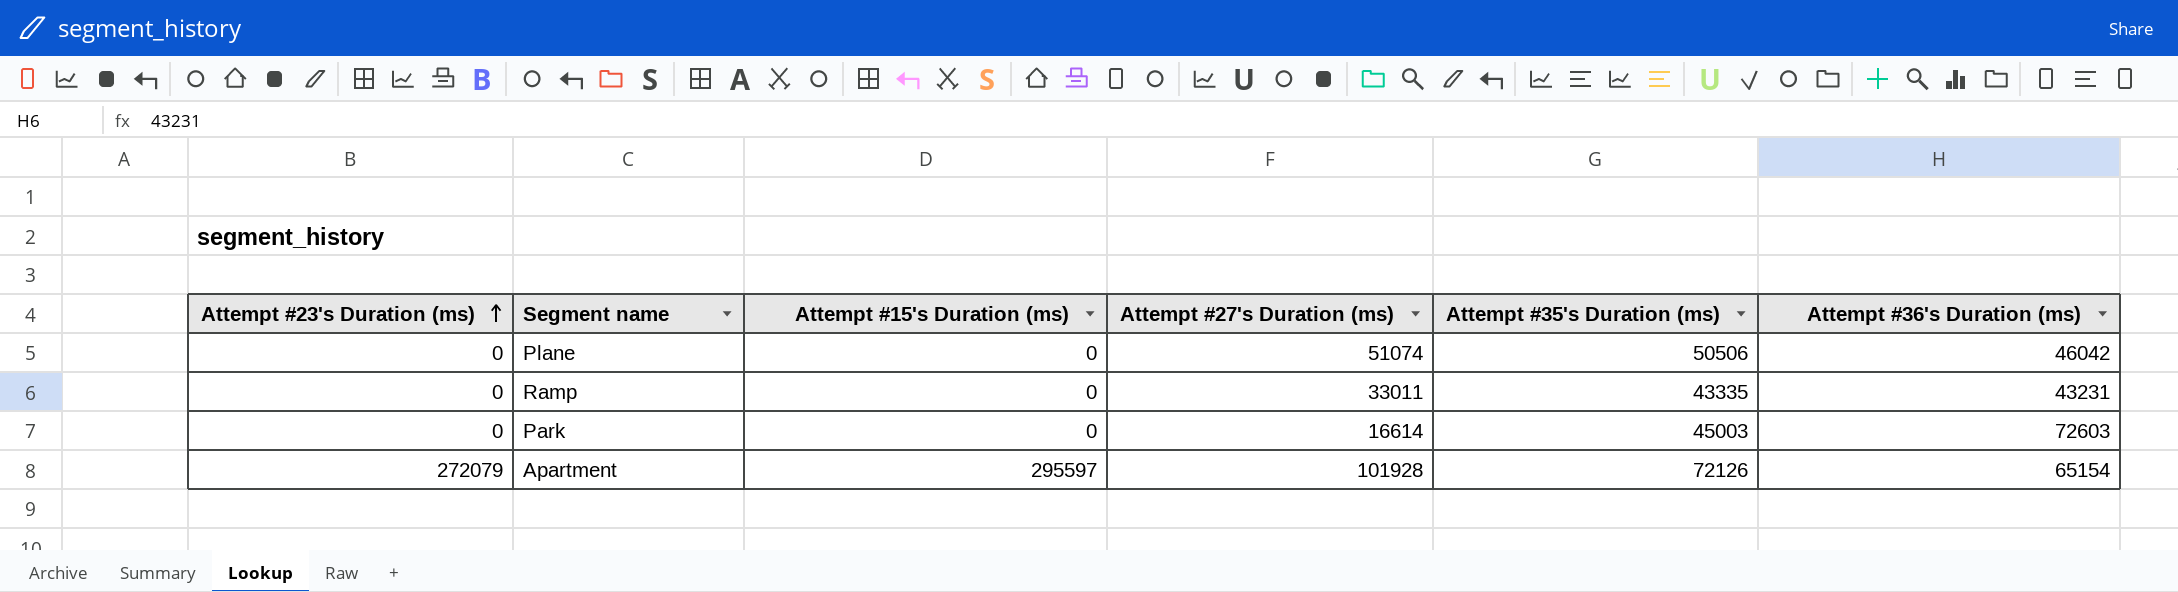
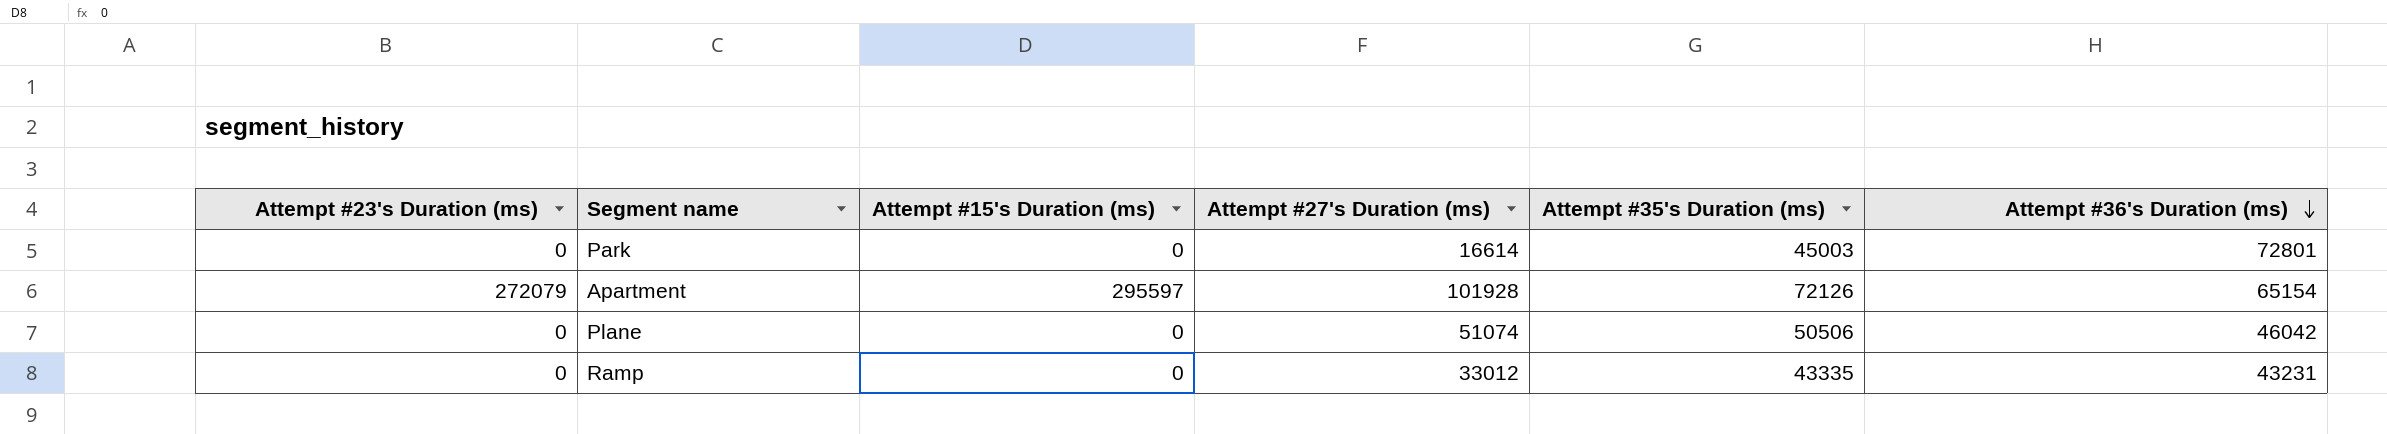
row order: Attempt #23's Duration (ms) ascending -> Attempt #36's Duration (ms) descending
Park | Attempt #36's Duration (ms): 72603 -> 72801
Ramp | Attempt #27's Duration (ms): 33011 -> 33012

